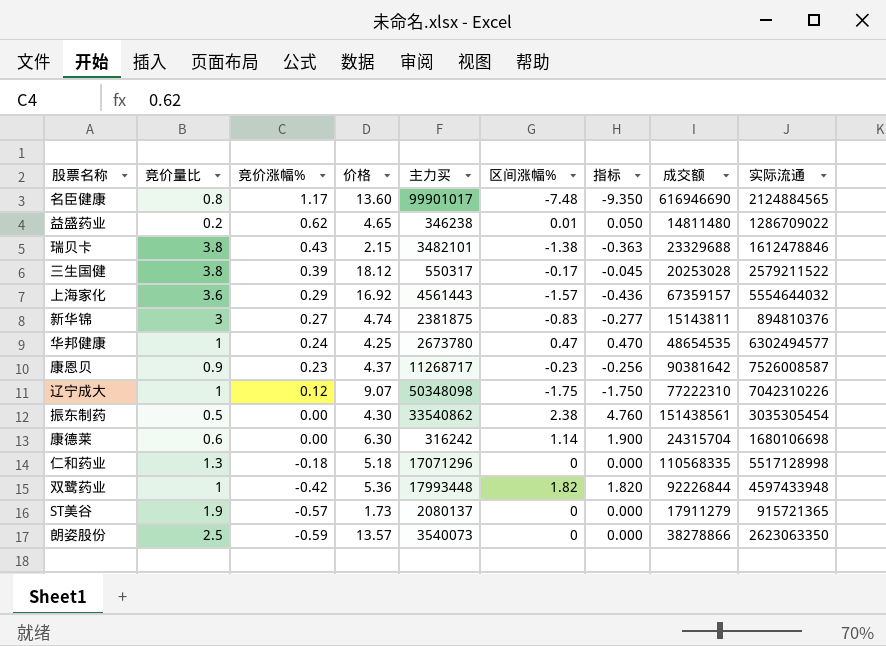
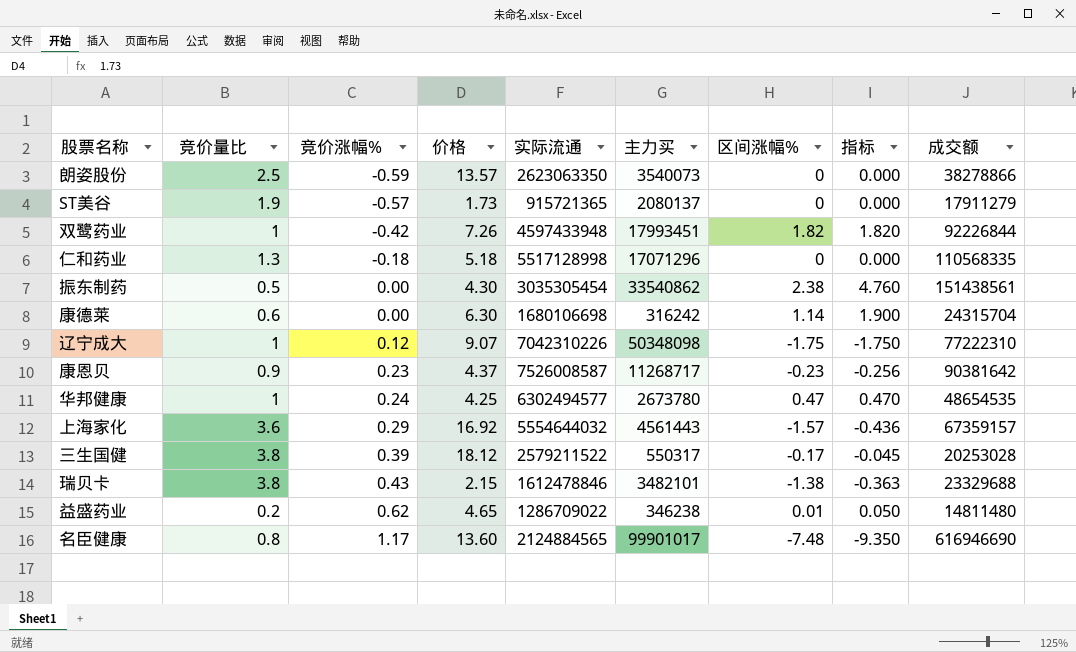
row order: 竞价涨幅% descending -> 竞价涨幅% ascending
column 实际流通 | position: 9 -> 5
row 新华锦: 3 | 0.27 | 4.74 | 2381875 | -0.83 | -0.277 | 15143811 | 894810376 -> none
双鹭药业 | 价格: 5.36 -> 7.26
双鹭药业 | 主力买: 17993448 -> 17993451

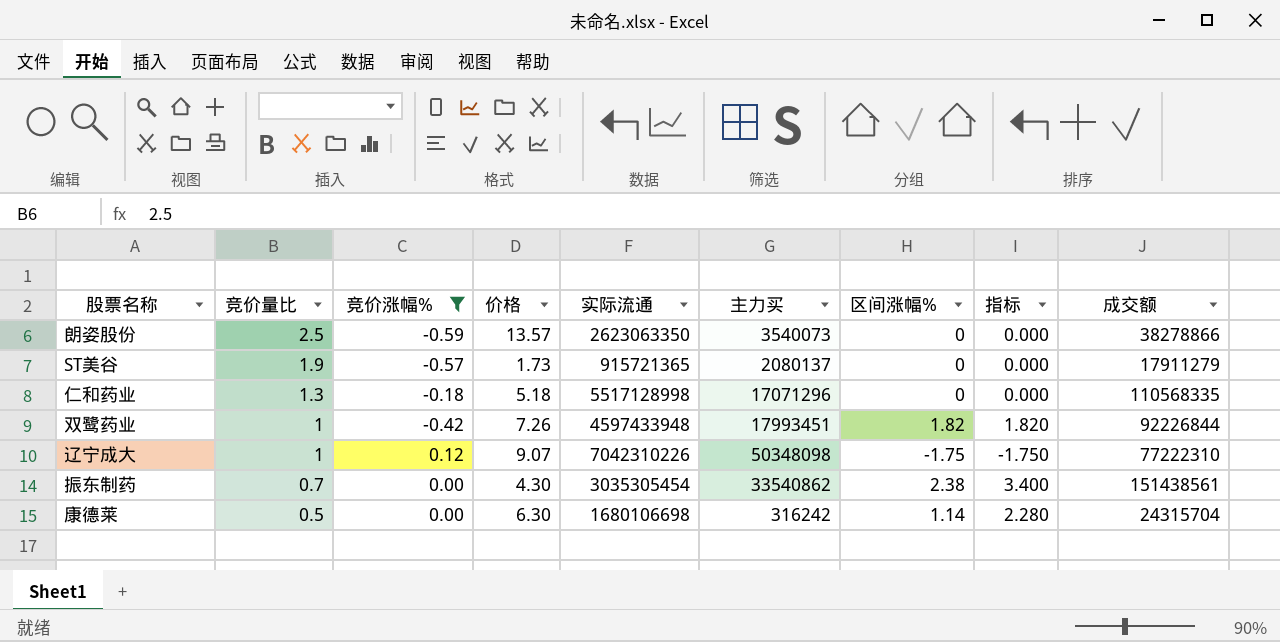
filter: none -> 竞价涨幅% <= 0.12
row order: 竞价涨幅% ascending -> 竞价量比 descending
振东制药 | 竞价量比: 0.5 -> 0.7
振东制药 | 指标: 4.760 -> 3.400
康德莱 | 竞价量比: 0.6 -> 0.5
康德莱 | 指标: 1.900 -> 2.280

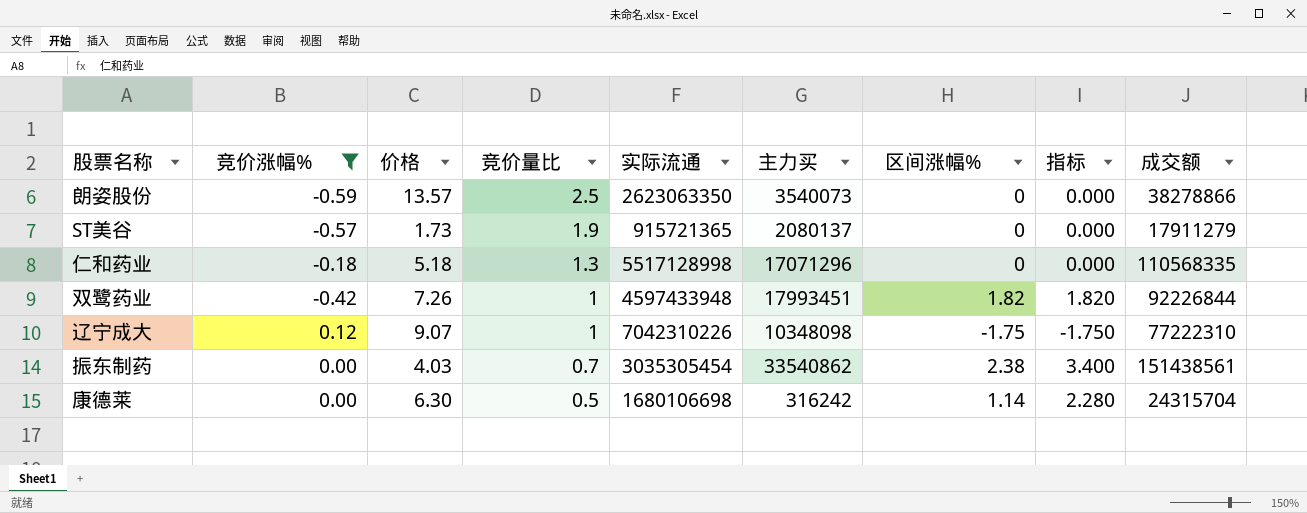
column 竞价量比 | position: 2 -> 4
辽宁成大 | 主力买: 50348098 -> 10348098
振东制药 | 价格: 4.30 -> 4.03

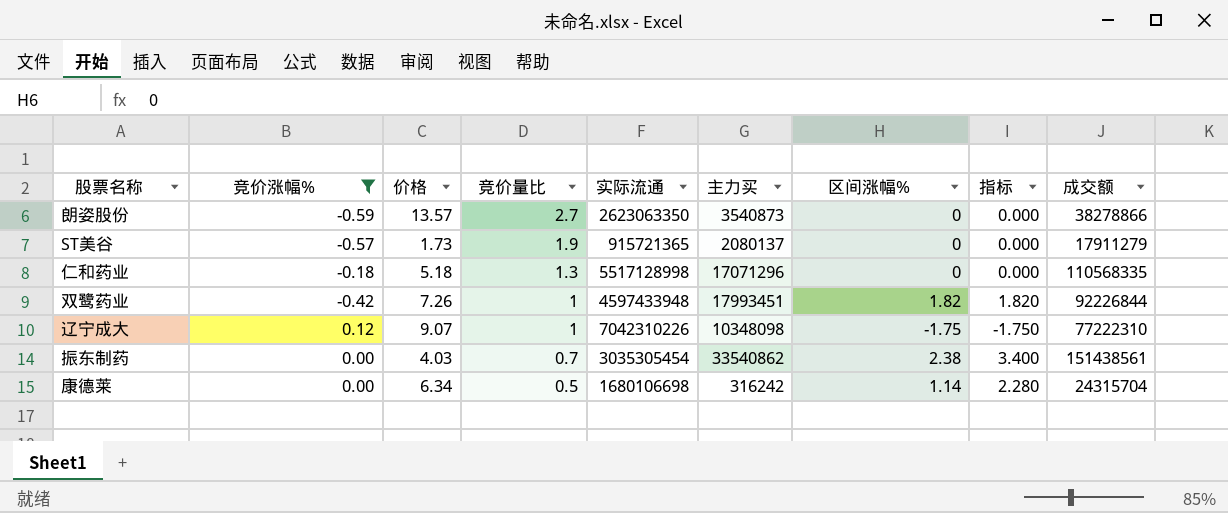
朗姿股份 | 竞价量比: 2.5 -> 2.7
朗姿股份 | 主力买: 3540073 -> 3540873
康德莱 | 价格: 6.30 -> 6.34

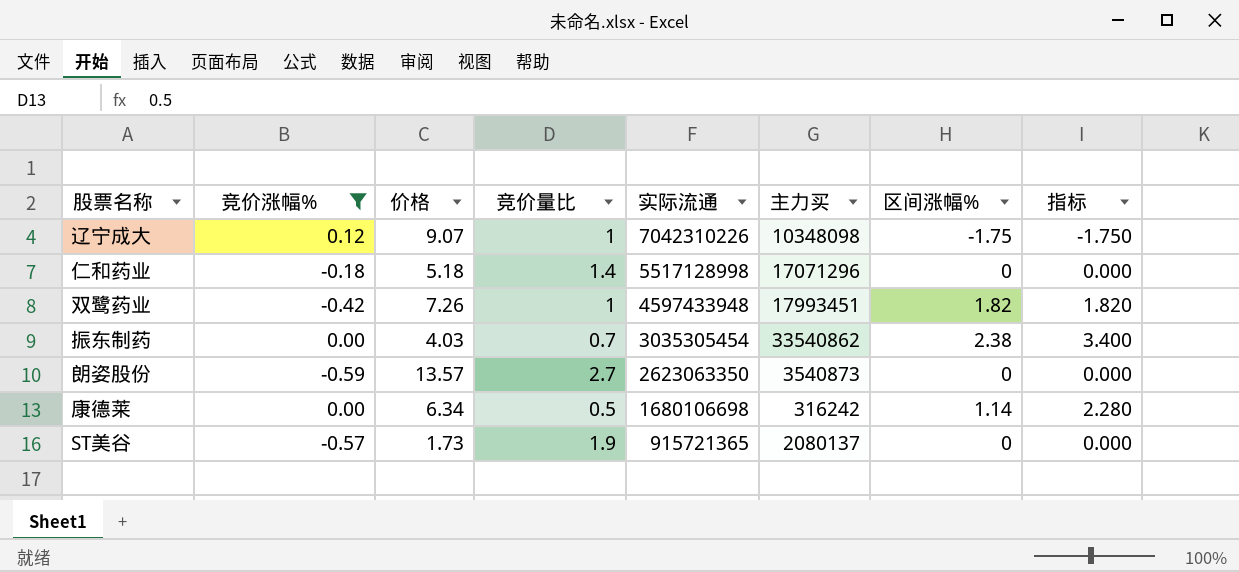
row order: 竞价量比 descending -> 实际流通 descending
column 成交额 | position: 9 -> none
仁和药业 | 竞价量比: 1.3 -> 1.4

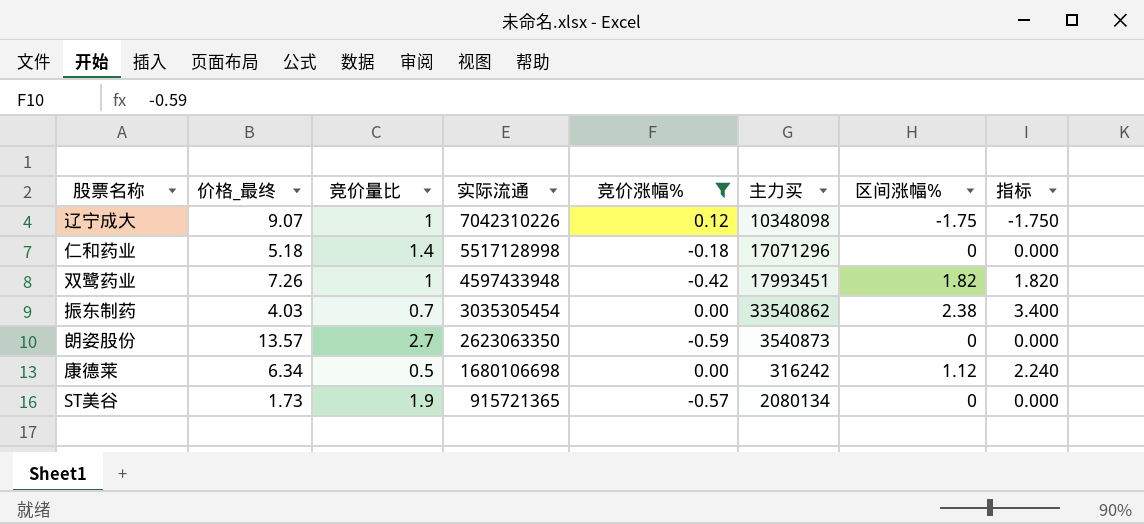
column name: 价格 -> 价格_最终
column 竞价涨幅% | position: 2 -> 5
康德莱 | 区间涨幅%: 1.14 -> 1.12
康德莱 | 指标: 2.280 -> 2.240
ST美谷 | 主力买: 2080137 -> 2080134

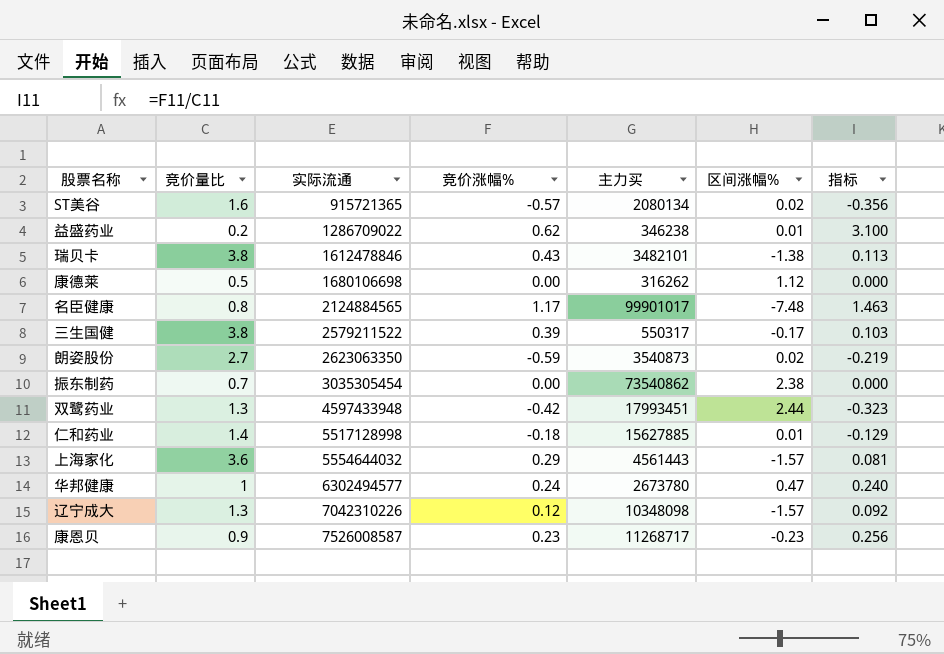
filter: 竞价涨幅% <= 0.12 -> none
row order: 实际流通 descending -> 实际流通 ascending
column 价格_最终 | position: 2 -> none
column 指标 | formula: [区间涨幅%] / [竞价量比] -> [竞价涨幅%] / [竞价量比]
ST美谷 | 竞价量比: 1.9 -> 1.6
ST美谷 | 区间涨幅%: 0 -> 0.02
康德莱 | 主力买: 316242 -> 316262
朗姿股份 | 区间涨幅%: 0 -> 0.02
振东制药 | 主力买: 33540862 -> 73540862
双鹭药业 | 竞价量比: 1 -> 1.3
双鹭药业 | 区间涨幅%: 1.82 -> 2.44
仁和药业 | 主力买: 17071296 -> 15627885
仁和药业 | 区间涨幅%: 0 -> 0.01
辽宁成大 | 竞价量比: 1 -> 1.3
辽宁成大 | 区间涨幅%: -1.75 -> -1.57

